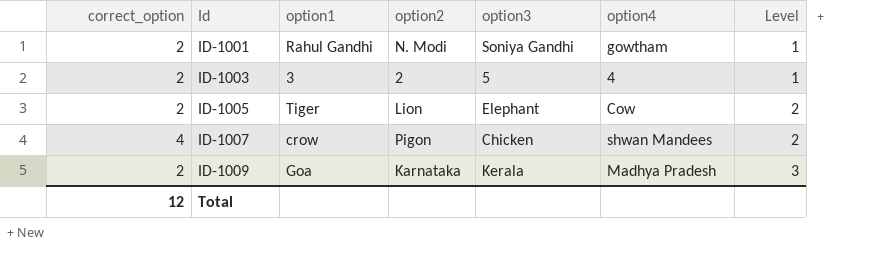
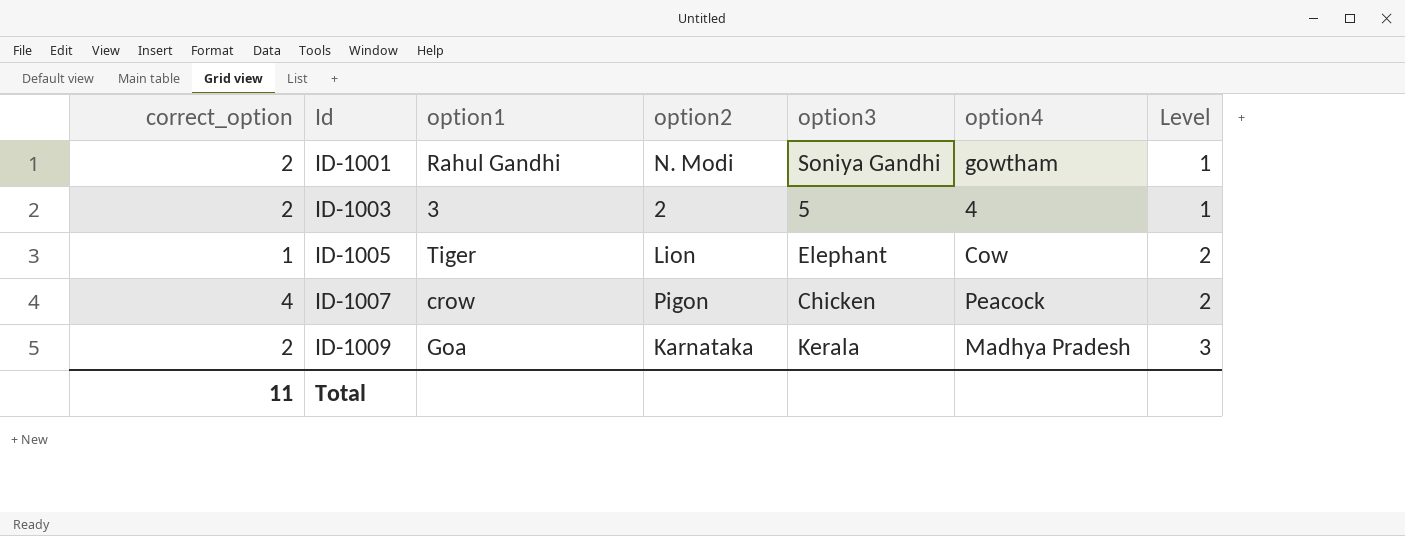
ID-1005 | correct_option: 2 -> 1
ID-1007 | option4: shwan Mandees -> Peacock
Total | correct_option: 12 -> 11

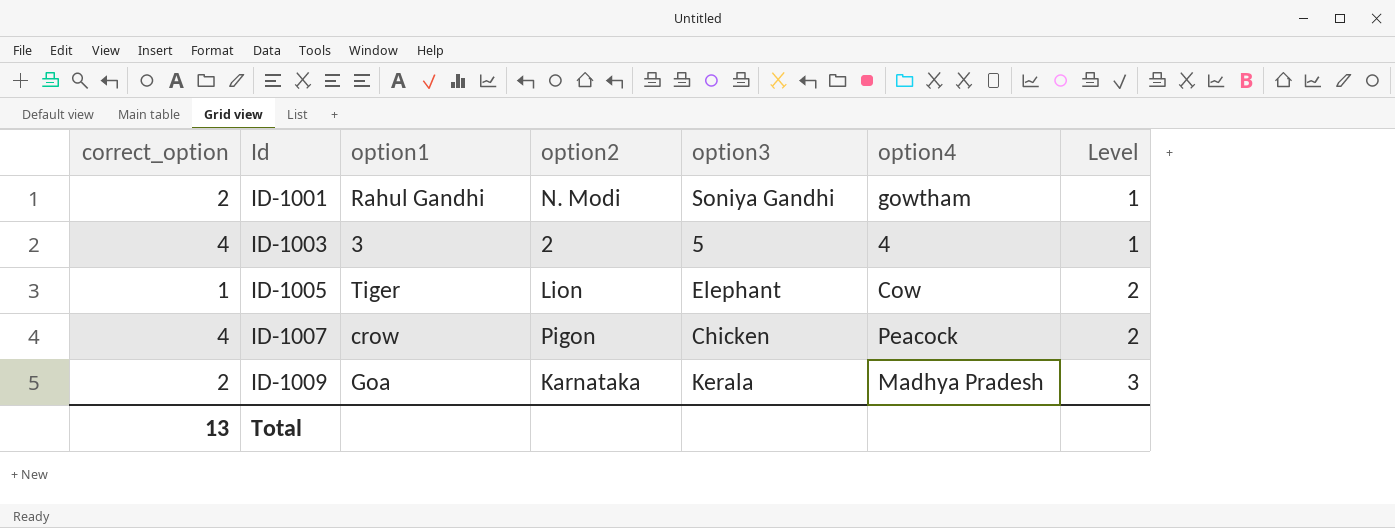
ID-1003 | correct_option: 2 -> 4
Total | correct_option: 11 -> 13

